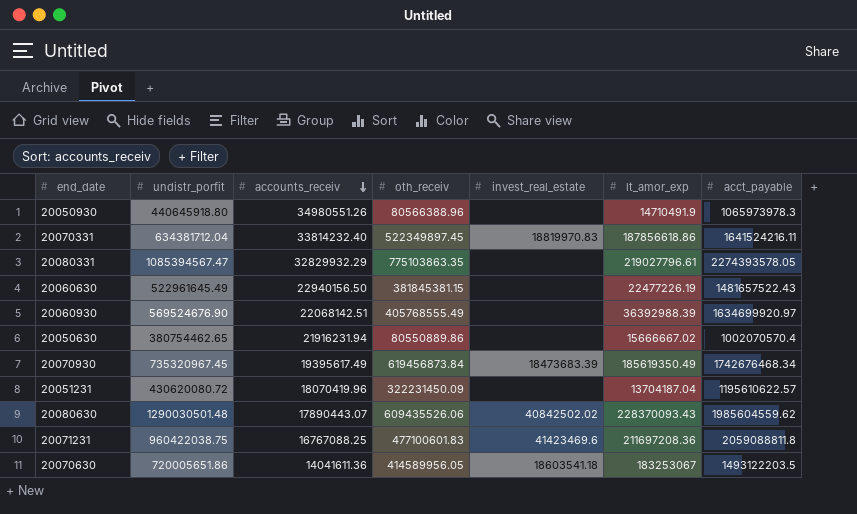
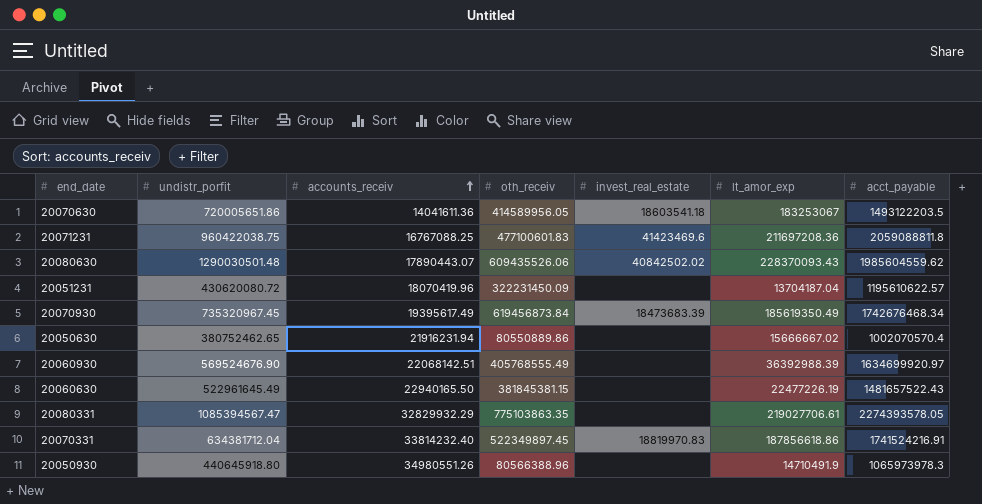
row order: accounts_receiv descending -> accounts_receiv ascending
20050630 | undistr_porfit: 380754462.65 -> 380752462.65
20060630 | accounts_receiv: 22940156.50 -> 22940165.50
20080331 | lt_amor_exp: 219027796.61 -> 219027706.61
20070331 | acct_payable: 1641524216.11 -> 1741524216.91

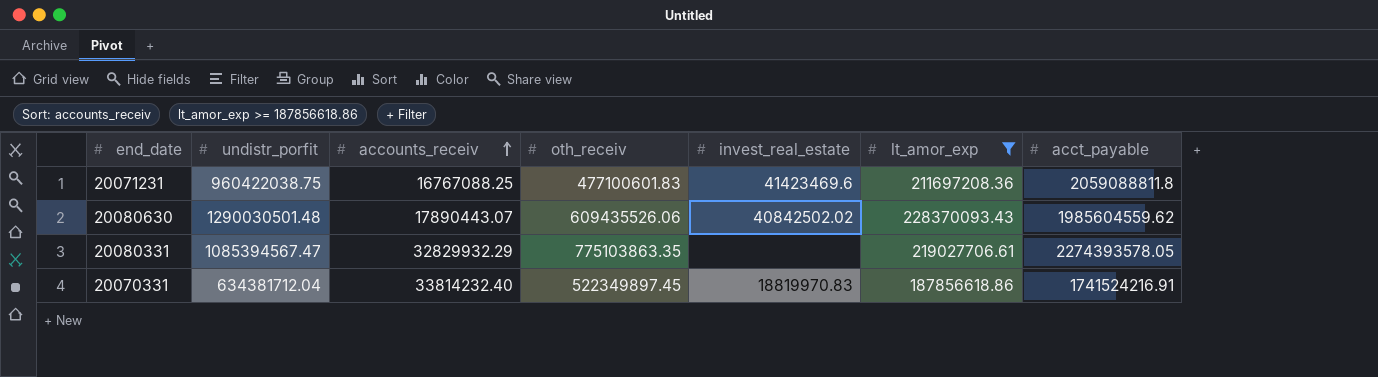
filter: none -> lt_amor_exp >= 187856618.86

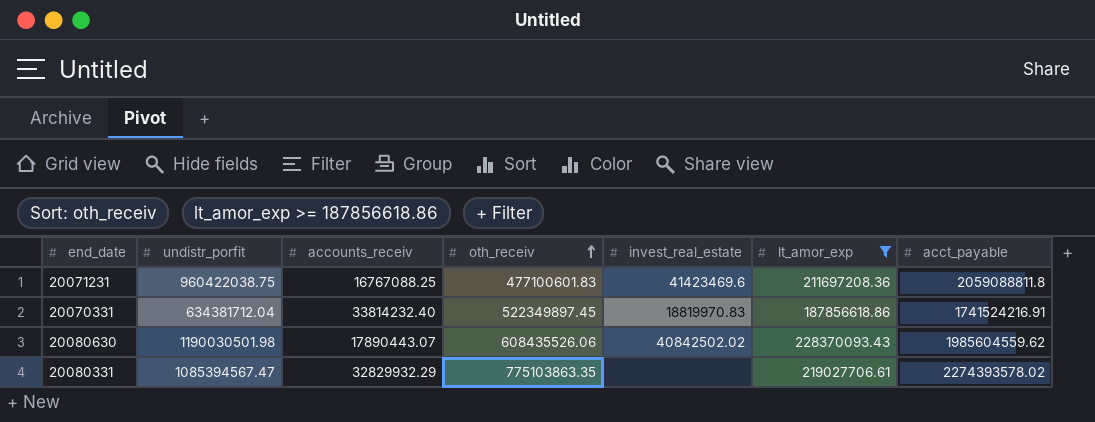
row order: accounts_receiv ascending -> oth_receiv ascending
20080630 | undistr_porfit: 1290030501.48 -> 1190030501.98
20080630 | oth_receiv: 609435526.06 -> 608435526.06
20080331 | acct_payable: 2274393578.05 -> 2274393578.02

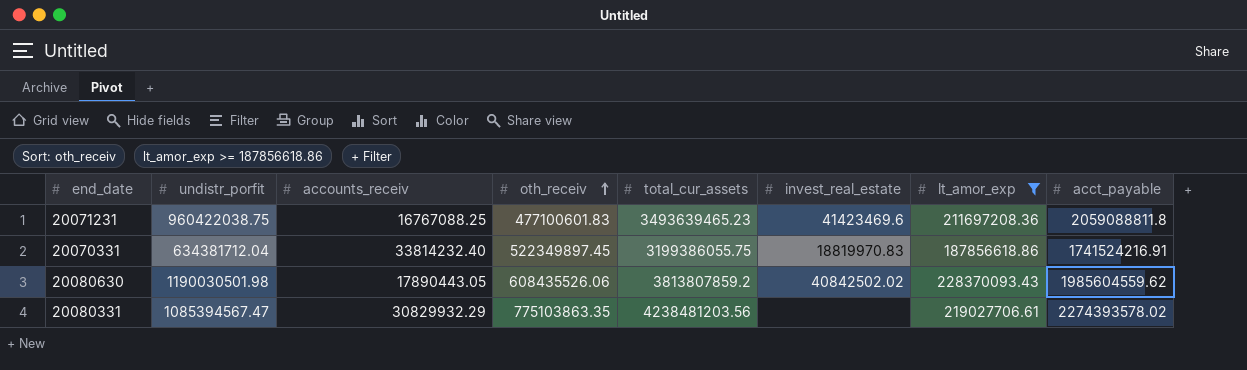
column total_cur_assets | position: none -> 5
20080630 | accounts_receiv: 17890443.07 -> 17890443.05
20080331 | accounts_receiv: 32829932.29 -> 30829932.29

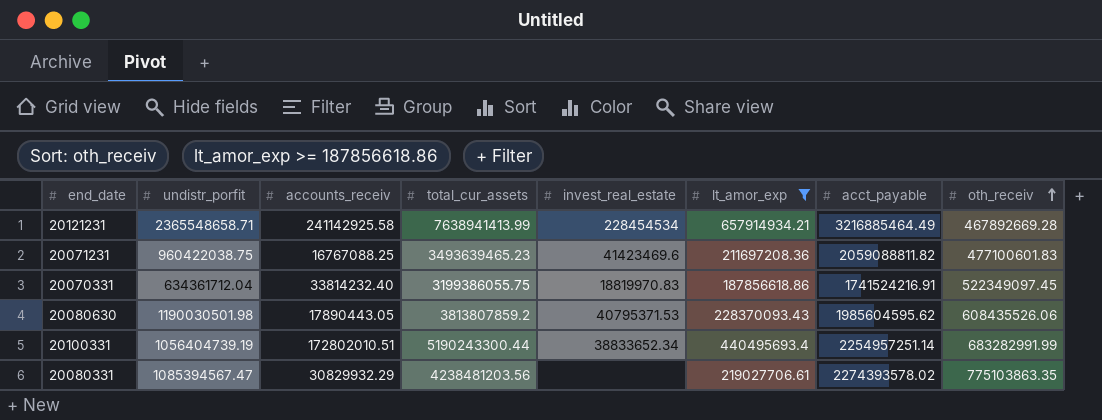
column oth_receiv | position: 4 -> 8
row 20121231: none -> 2365548658.71 | 241142925.58 | 7638941413.99 | 228454534 | 657914934.21 | 3216885464.49 | 467892669.28
20071231 | acct_payable: 2059088811.8 -> 2059088811.82
20070331 | undistr_porfit: 634381712.04 -> 634361712.04
20070331 | oth_receiv: 522349897.45 -> 522349097.45
20080630 | invest_real_estate: 40842502.02 -> 40795371.53
20080630 | acct_payable: 1985604559.62 -> 1985604595.62
row 20100331: none -> 1056404739.19 | 172802010.51 | 5190243300.44 | 38833652.34 | 440495693.4 | 2254957251.14 | 683282991.99

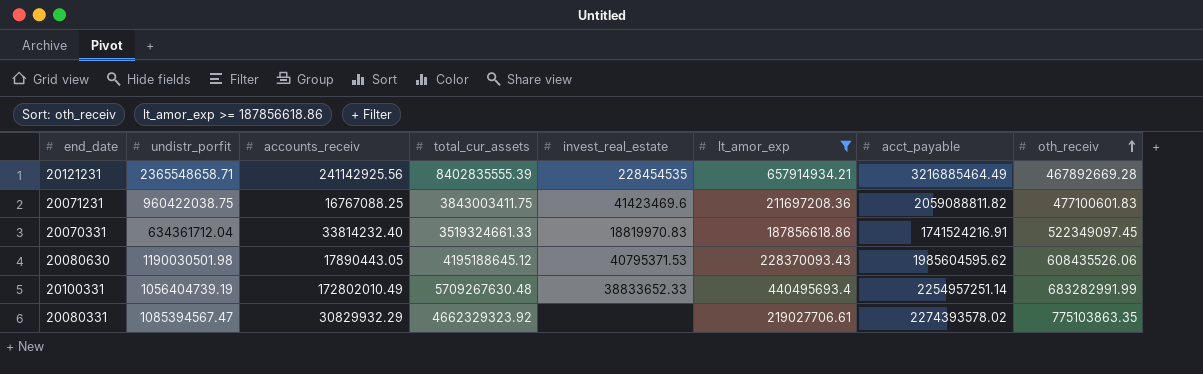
20121231 | accounts_receiv: 241142925.58 -> 241142925.56
20121231 | total_cur_assets: 7638941413.99 -> 8402835555.39
20121231 | invest_real_estate: 228454534 -> 228454535
20071231 | total_cur_assets: 3493639465.23 -> 3843003411.75
20070331 | total_cur_assets: 3199386055.75 -> 3519324661.33
20080630 | total_cur_assets: 3813807859.2 -> 4195188645.12
20100331 | accounts_receiv: 172802010.51 -> 172802010.49
20100331 | total_cur_assets: 5190243300.44 -> 5709267630.48
20100331 | invest_real_estate: 38833652.34 -> 38833652.33
20080331 | total_cur_assets: 4238481203.56 -> 4662329323.92

